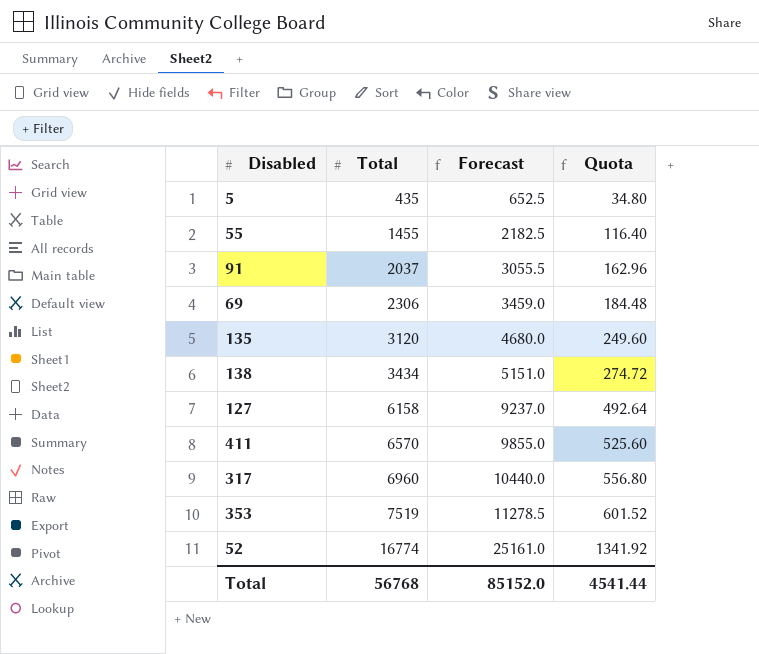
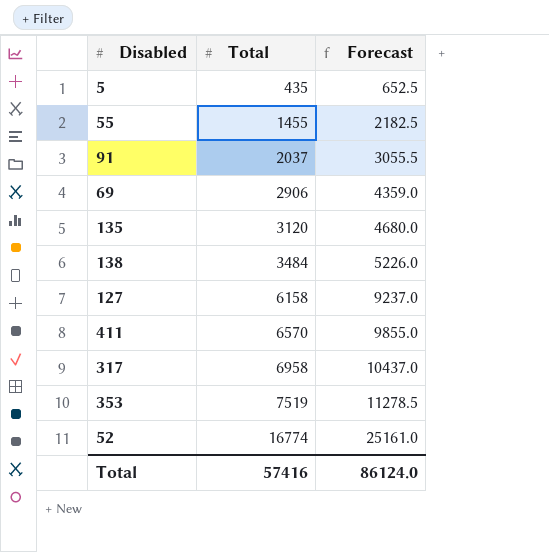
column Quota | formula: [Total] * 0.08 -> none
69 | Total: 2306 -> 2906
69 | Forecast: 3459.0 -> 4359.0
138 | Total: 3434 -> 3484
138 | Forecast: 5151.0 -> 5226.0
317 | Total: 6960 -> 6958
317 | Forecast: 10440.0 -> 10437.0
Total | Total: 56768 -> 57416
Total | Forecast: 85152.0 -> 86124.0

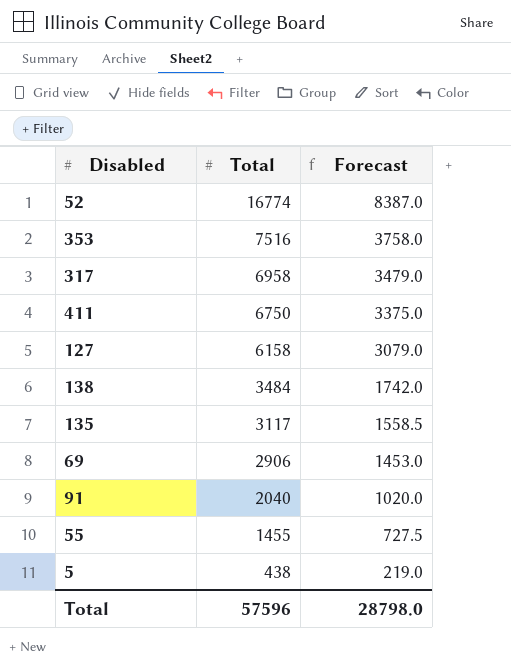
row order: Total ascending -> Total descending
column Forecast | formula: [Total] * 1.5 -> [Total] * 0.5
353 | Total: 7519 -> 7516
411 | Total: 6570 -> 6750
135 | Total: 3120 -> 3117
91 | Total: 2037 -> 2040
5 | Total: 435 -> 438
Total | Total: 57416 -> 57596
Total | Forecast: 86124.0 -> 28798.0

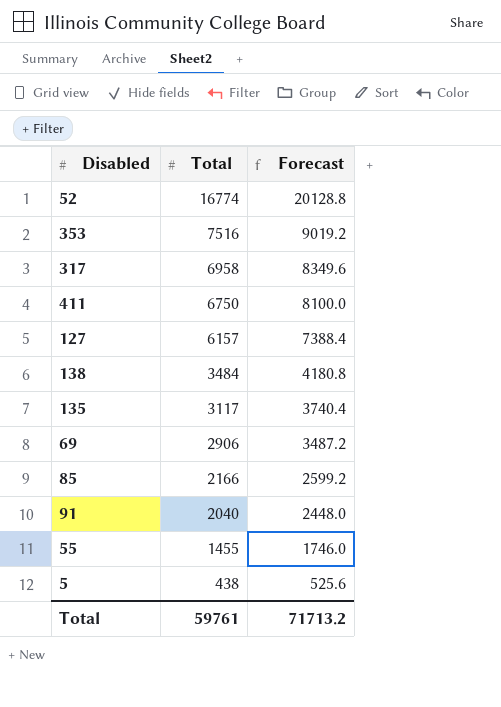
column Forecast | formula: [Total] * 0.5 -> [Total] * 1.2
127 | Total: 6158 -> 6157
row 85: none -> 2166 | 2599.2
Total | Total: 57596 -> 59761
Total | Forecast: 28798.0 -> 71713.2

